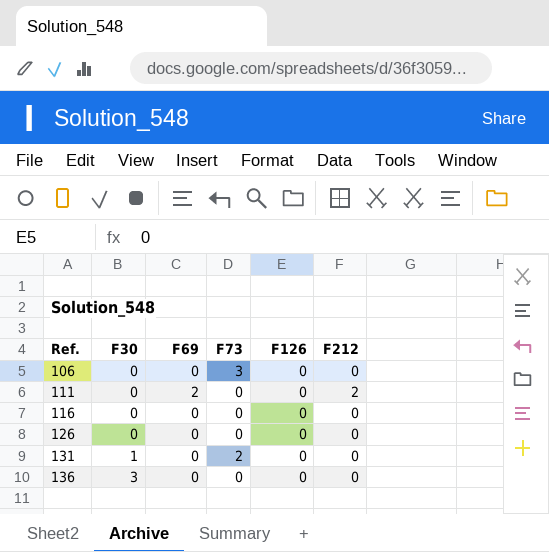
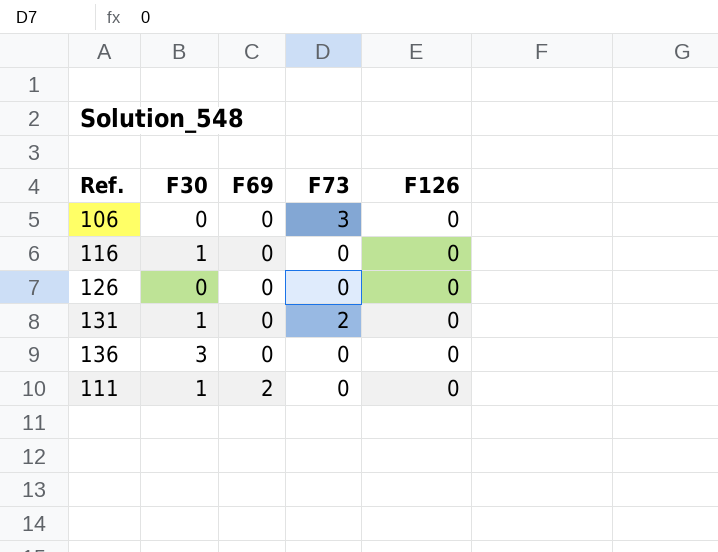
row order: Ref. ascending -> F69 ascending
column F212 | position: 6 -> none
116 | F30: 0 -> 1
111 | F30: 0 -> 1

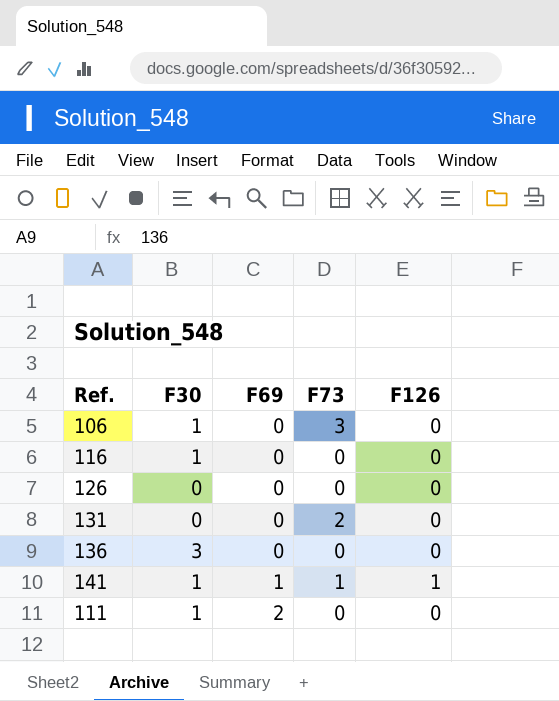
106 | F30: 0 -> 1
131 | F30: 1 -> 0
row 141: none -> 1 | 1 | 1 | 1

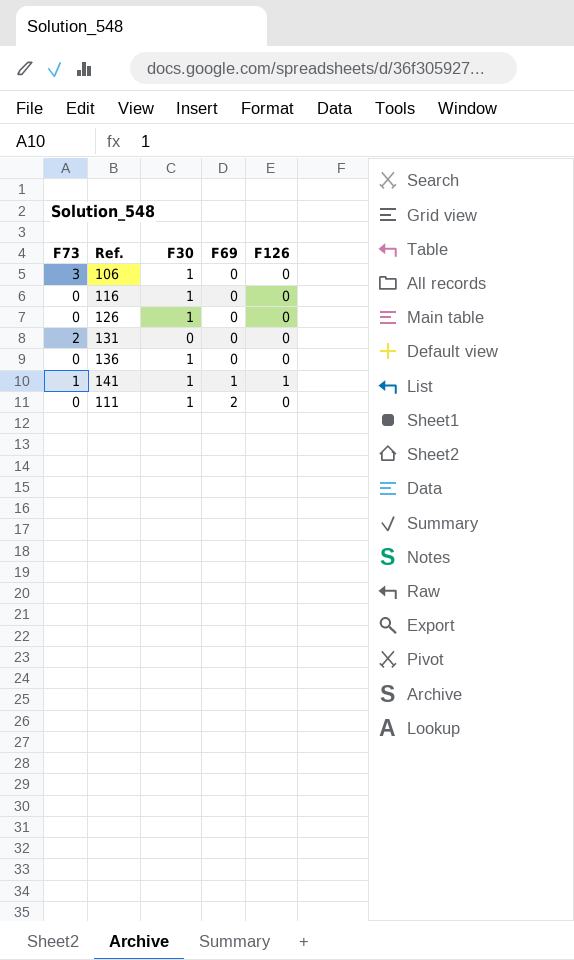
column F73 | position: 4 -> 1
126 | F30: 0 -> 1
136 | F30: 3 -> 1

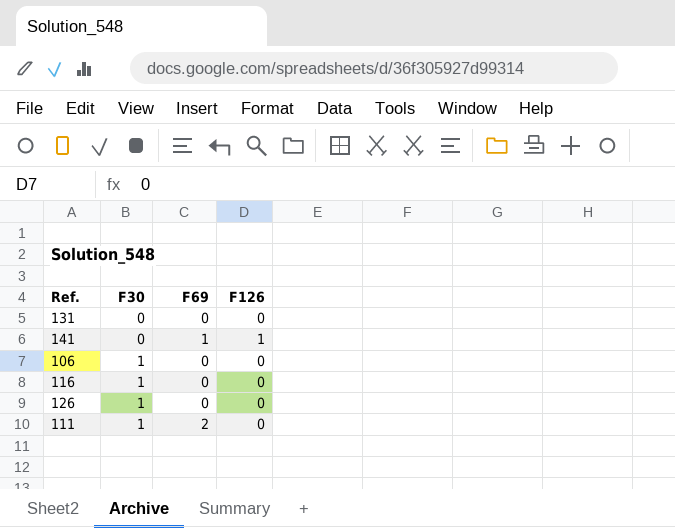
row order: F69 ascending -> F30 ascending
column F73 | position: 1 -> none
row 136: 0 | 1 | 0 | 0 -> none
141 | F30: 1 -> 0

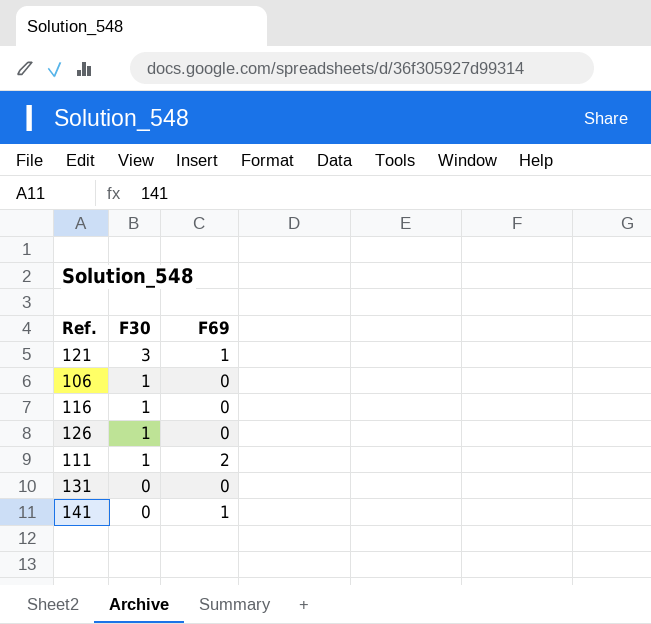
row order: F30 ascending -> F30 descending
column F126 | position: 4 -> none
row 121: none -> 3 | 1

